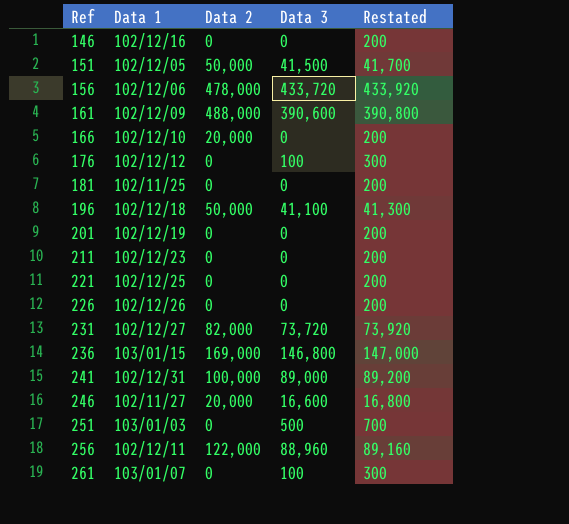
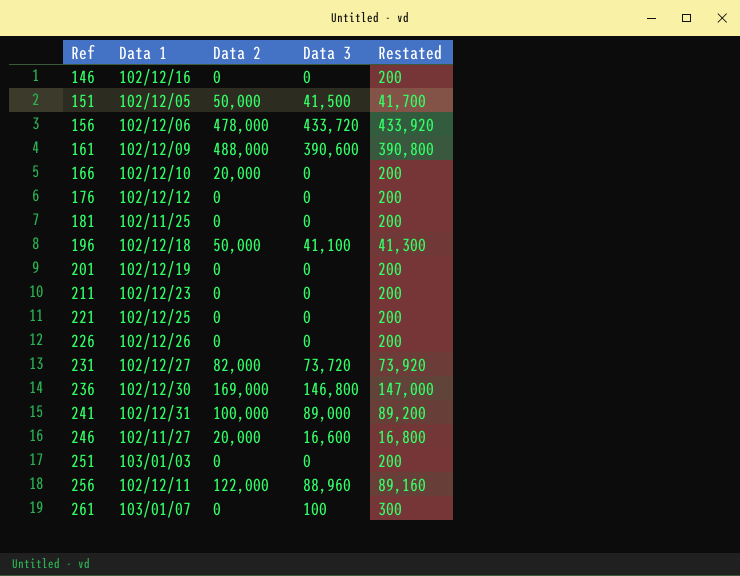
176 | Data 3: 100 -> 0
176 | Restated: 300 -> 200
236 | Data 1: 103/01/15 -> 102/12/30
251 | Data 3: 500 -> 0
251 | Restated: 700 -> 200

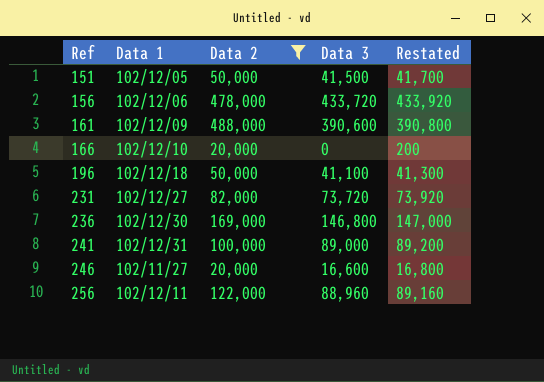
filter: none -> Data 2 != 0

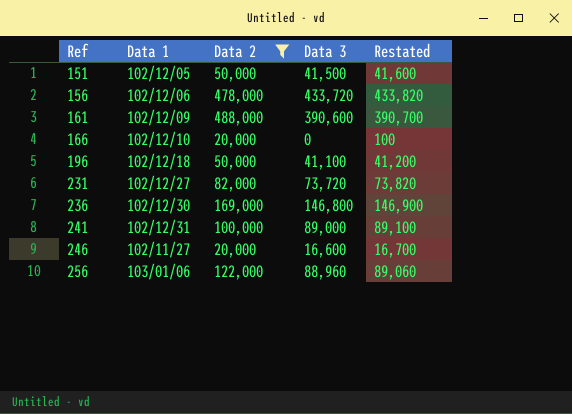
column Restated | formula: [Data 3] + 200 -> [Data 3] + 100
256 | Data 1: 102/12/11 -> 103/01/06

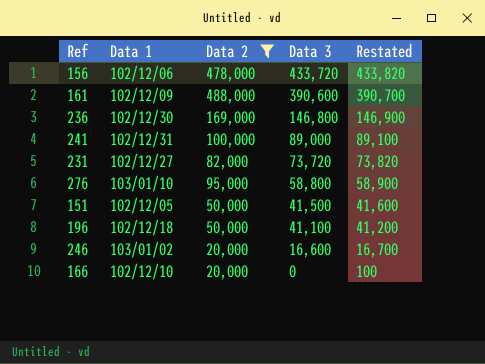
row order: Ref ascending -> Data 3 descending
row 256: 103/01/06 | 122,000 | 88,960 | 89,060 -> none
row 276: none -> 103/01/10 | 95,000 | 58,800 | 58,900
246 | Data 1: 102/11/27 -> 103/01/02

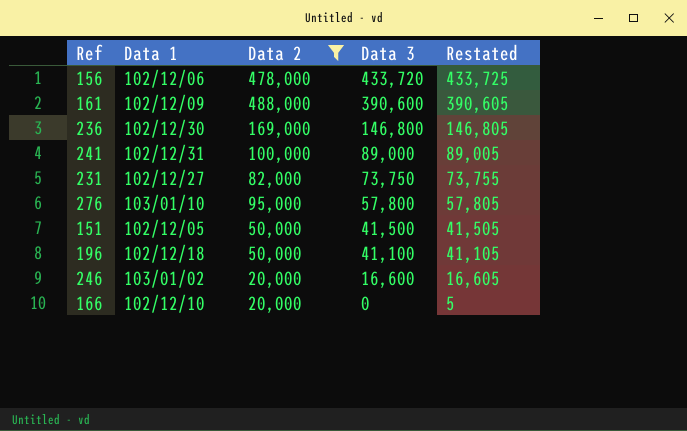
column Restated | formula: [Data 3] + 100 -> [Data 3] + 5
231 | Data 3: 73,720 -> 73,750
276 | Data 3: 58,800 -> 57,800

